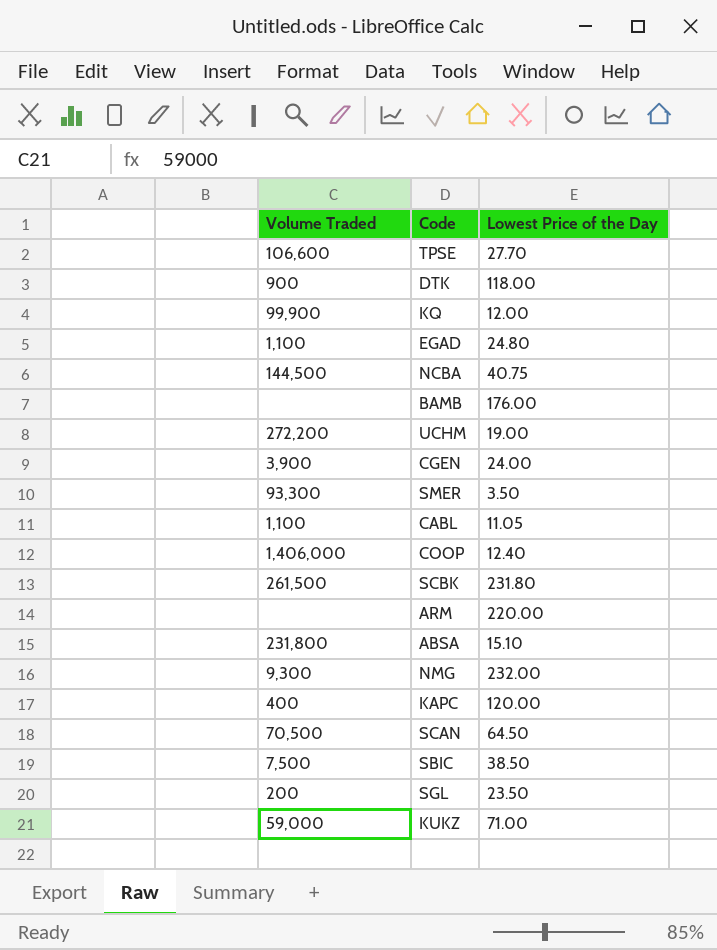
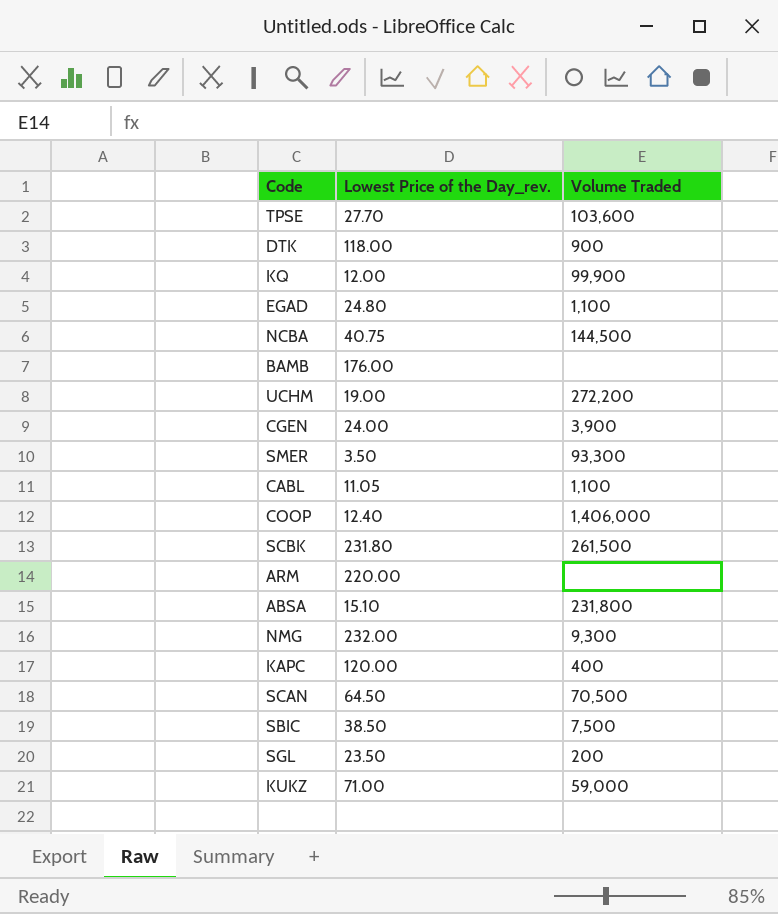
column name: Lowest Price of the Day -> Lowest Price of the Day_rev.
column Volume Traded | position: 1 -> 3
TPSE | Volume Traded: 106,600 -> 103,600

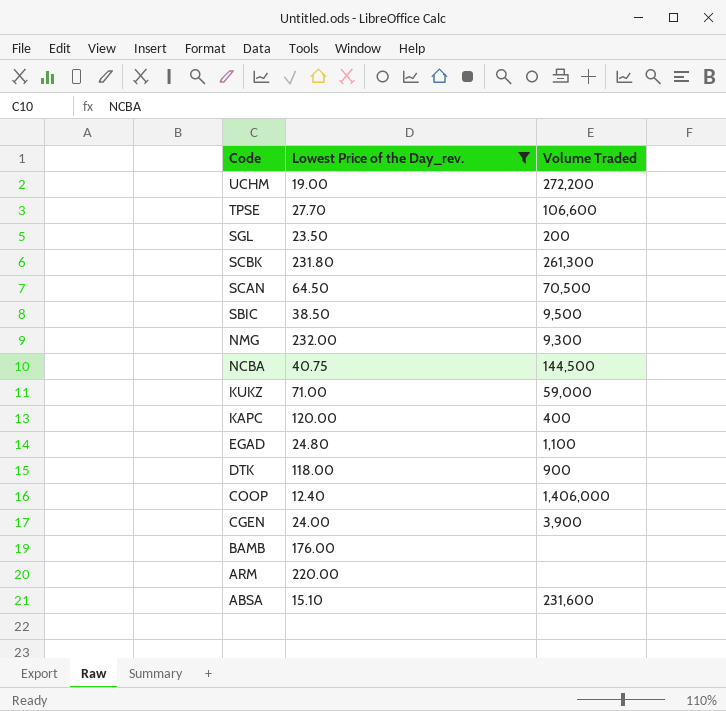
filter: none -> Lowest Price of the Day_rev. >= 12.40
row order: none -> Code descending
TPSE | Volume Traded: 103,600 -> 106,600
SCBK | Volume Traded: 261,500 -> 261,300
SBIC | Volume Traded: 7,500 -> 9,500
ABSA | Volume Traded: 231,800 -> 231,600

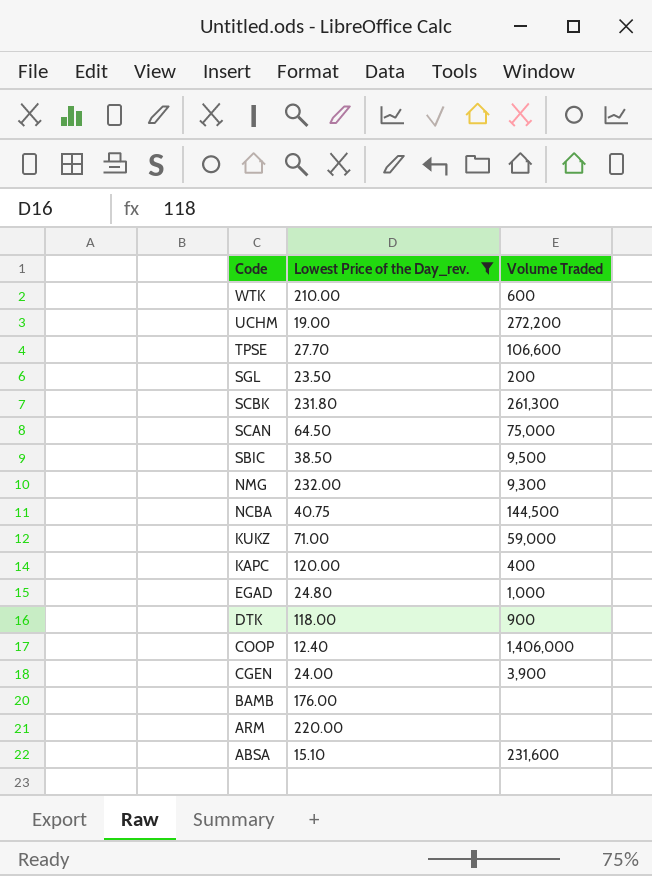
row WTK: none -> 210.00 | 600
SCAN | Volume Traded: 70,500 -> 75,000
EGAD | Volume Traded: 1,100 -> 1,000

